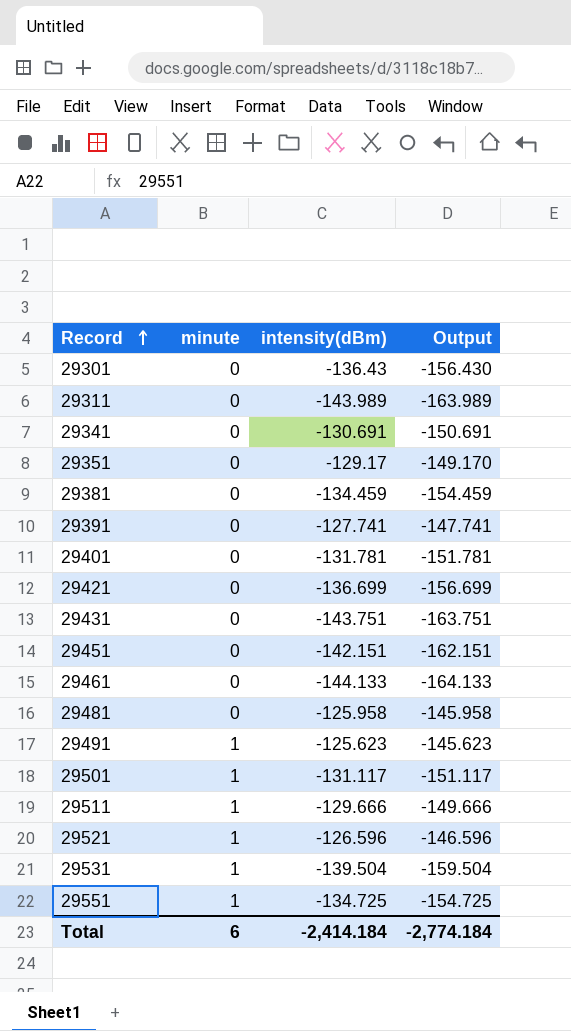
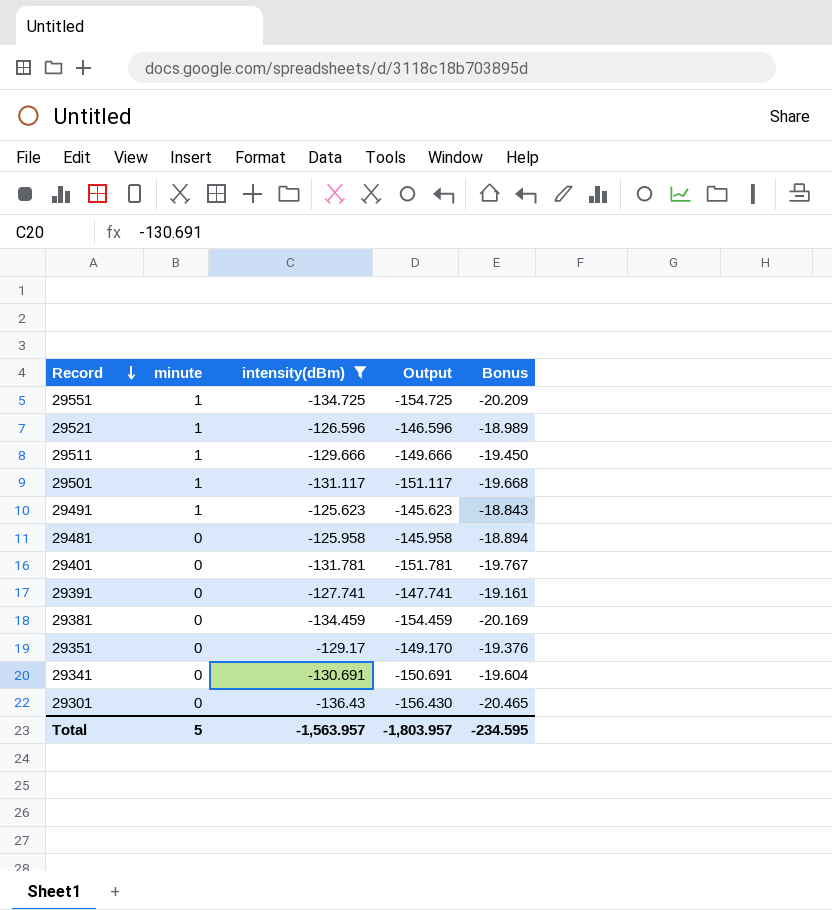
filter: none -> intensity(dBm) >= -136.43
row order: Record ascending -> Record descending
column Bonus | formula: none -> [intensity(dBm)] * 0.15
Total | minute: 6 -> 5
Total | intensity(dBm): -2,414.184 -> -1,563.957
Total | Output: -2,774.184 -> -1,803.957

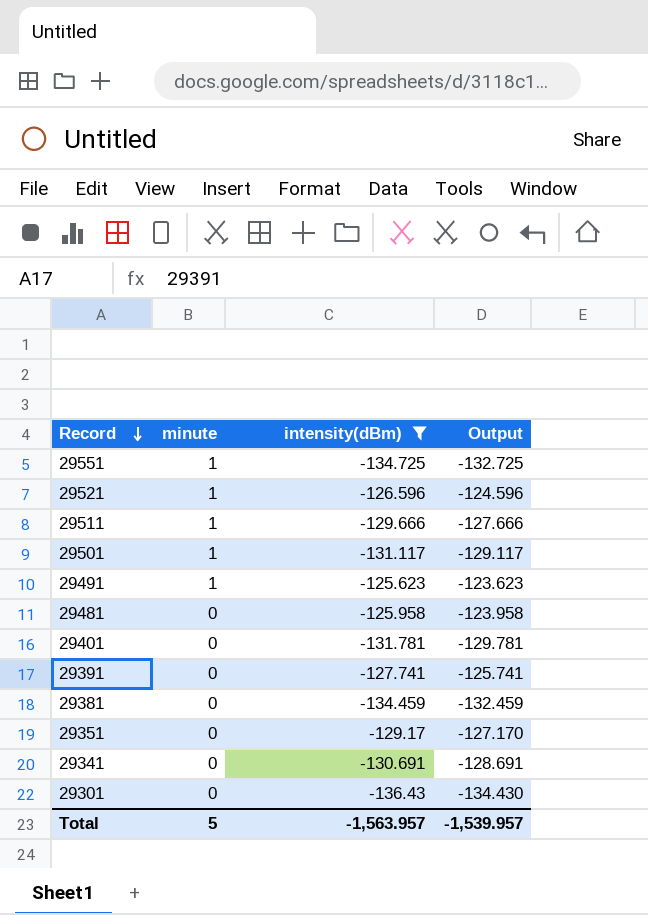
column Bonus | formula: [intensity(dBm)] * 0.15 -> none
column Output | formula: [intensity(dBm)] - 20 -> [intensity(dBm)] + 2
Total | Output: -1,803.957 -> -1,539.957

